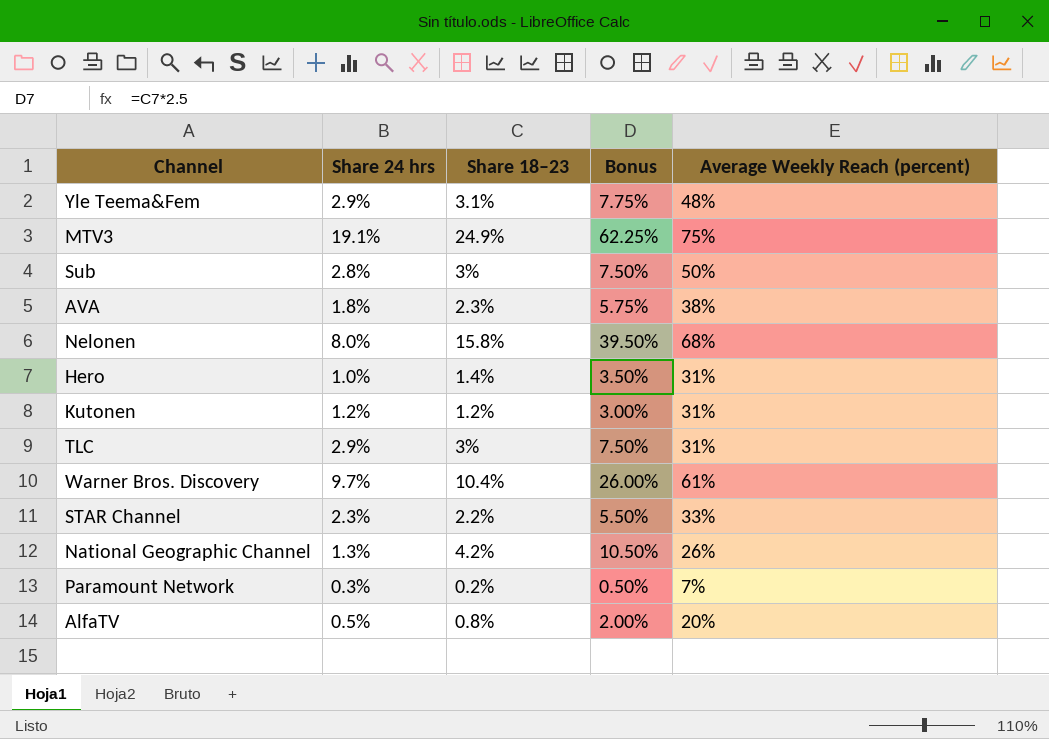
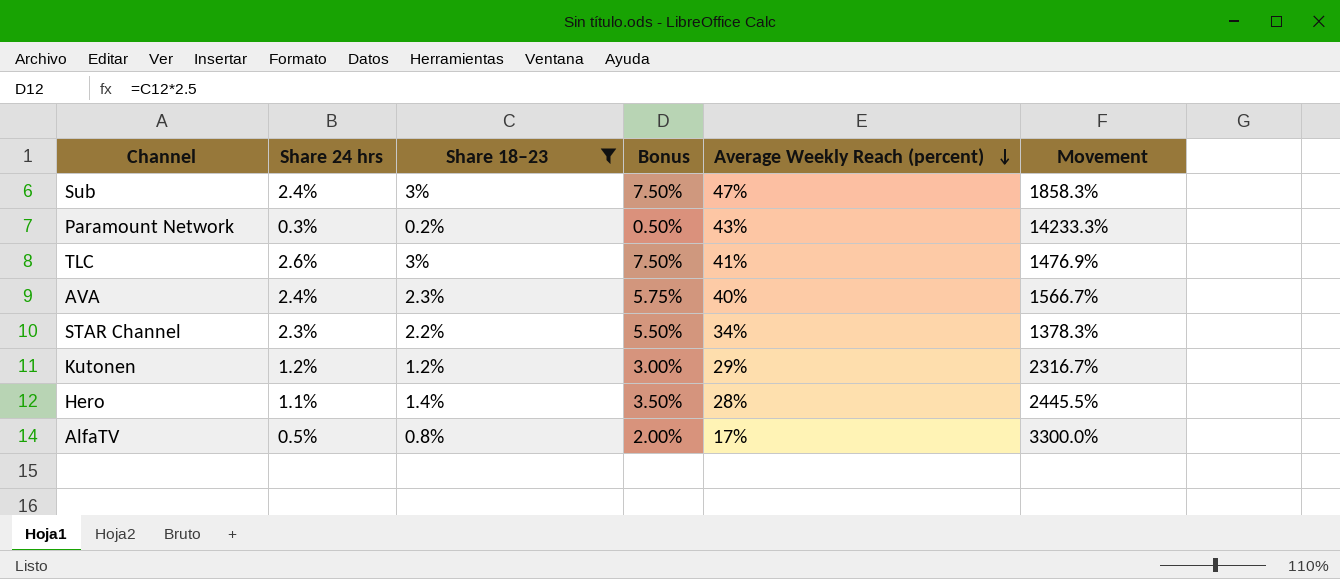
filter: none -> Share 18–23 <= 3%
row order: none -> Average Weekly Reach (percent) descending
column Movement | formula: none -> ([Average Weekly Reach (percent)] - [Share 24 hrs]) / [Share 24 hrs]
Sub | Share 24 hrs: 2.8% -> 2.4%
Sub | Average Weekly Reach (percent): 50% -> 47%
Paramount Network | Average Weekly Reach (percent): 7% -> 43%
TLC | Share 24 hrs: 2.9% -> 2.6%
TLC | Average Weekly Reach (percent): 31% -> 41%
AVA | Share 24 hrs: 1.8% -> 2.4%
AVA | Average Weekly Reach (percent): 38% -> 40%
STAR Channel | Average Weekly Reach (percent): 33% -> 34%
Kutonen | Average Weekly Reach (percent): 31% -> 29%
Hero | Share 24 hrs: 1.0% -> 1.1%
Hero | Average Weekly Reach (percent): 31% -> 28%
AlfaTV | Average Weekly Reach (percent): 20% -> 17%

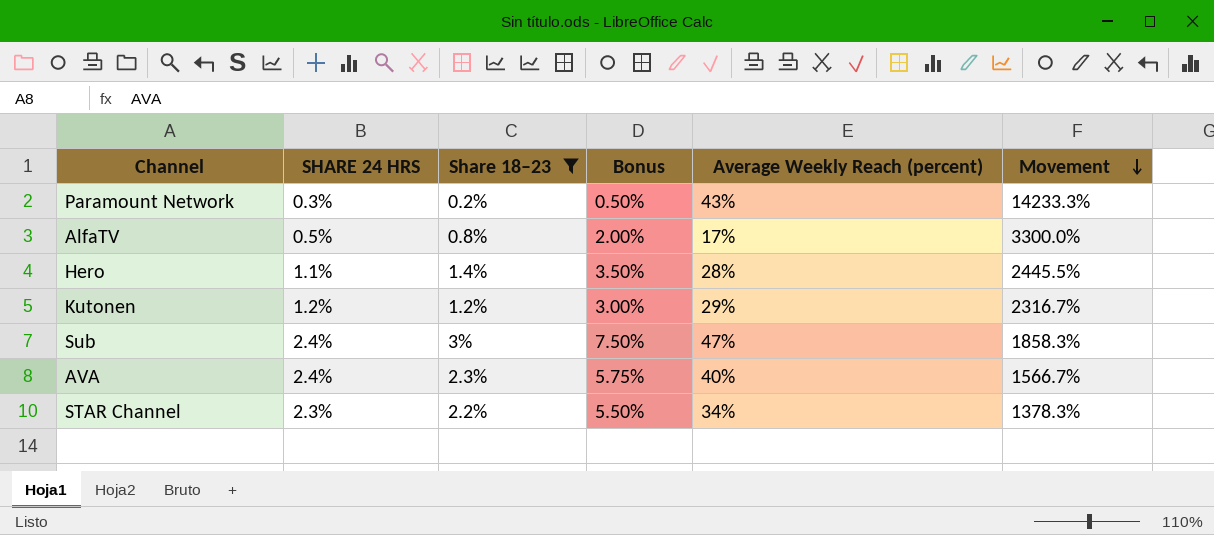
row order: Average Weekly Reach (percent) descending -> Movement descending
column name: Share 24 hrs -> SHARE 24 HRS
row TLC: 2.6% | 3% | 7.50% | 41% | 1476.9% -> none

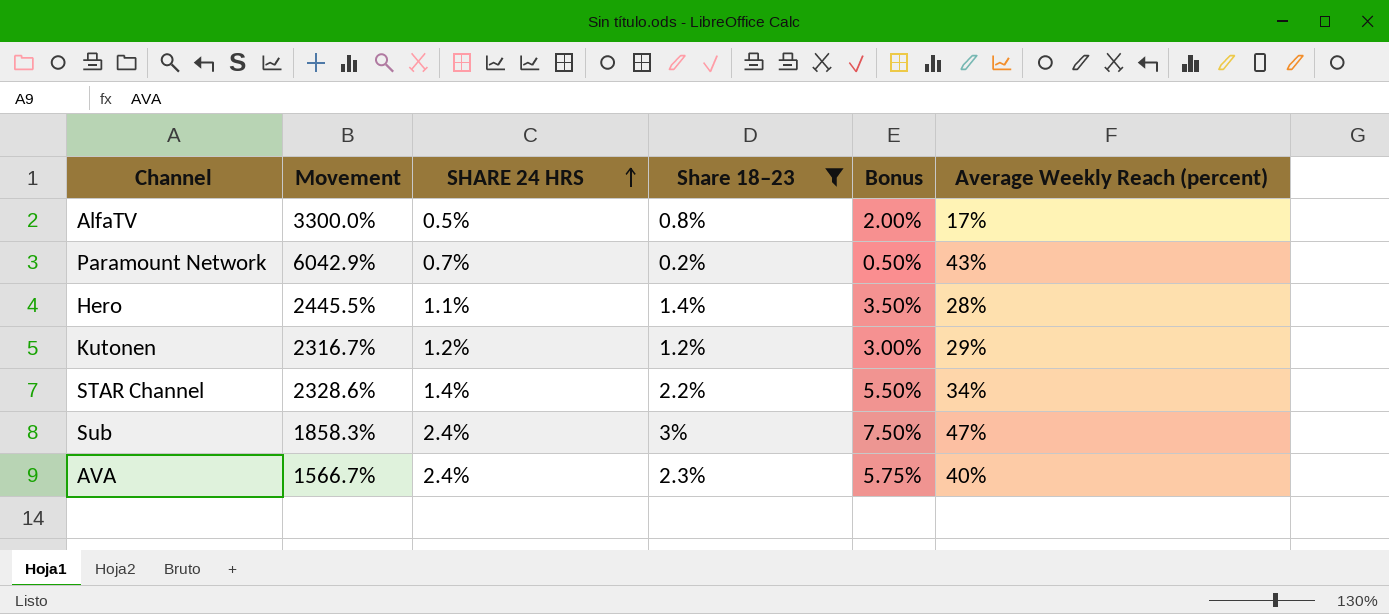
row order: Movement descending -> SHARE 24 HRS ascending
column Movement | position: 6 -> 2
Paramount Network | Movement: 14233.3% -> 6042.9%
Paramount Network | SHARE 24 HRS: 0.3% -> 0.7%
STAR Channel | Movement: 1378.3% -> 2328.6%
STAR Channel | SHARE 24 HRS: 2.3% -> 1.4%

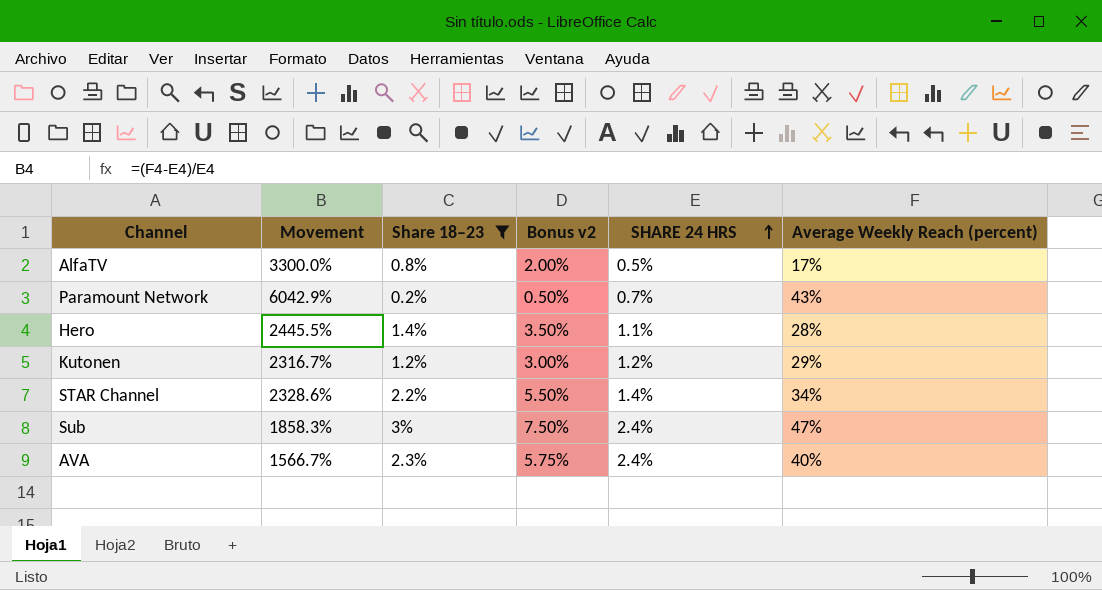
column name: Bonus -> Bonus v2
column SHARE 24 HRS | position: 3 -> 5

